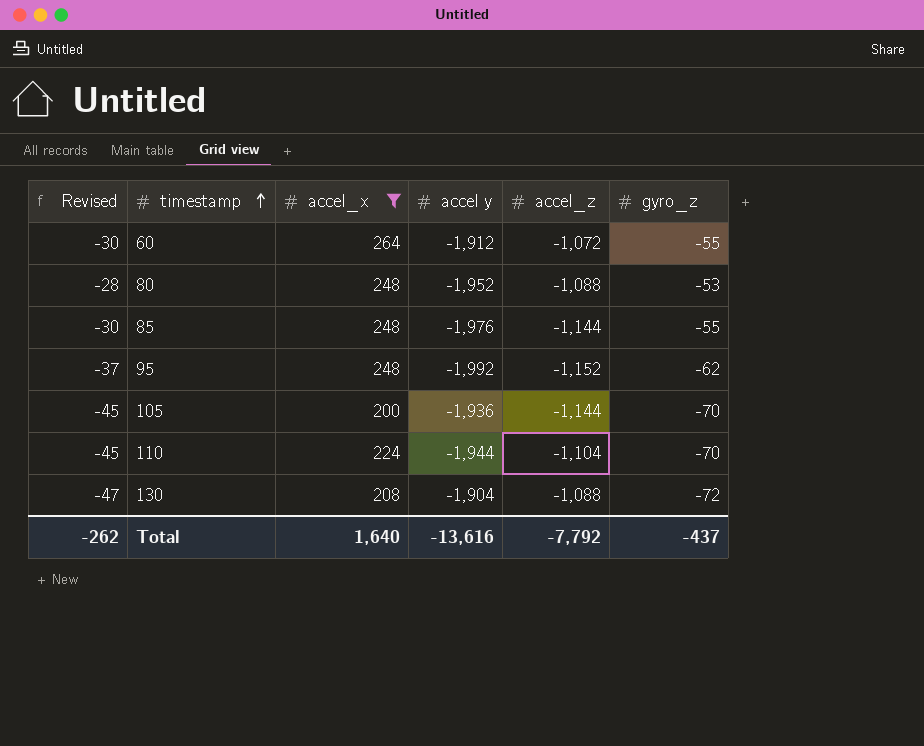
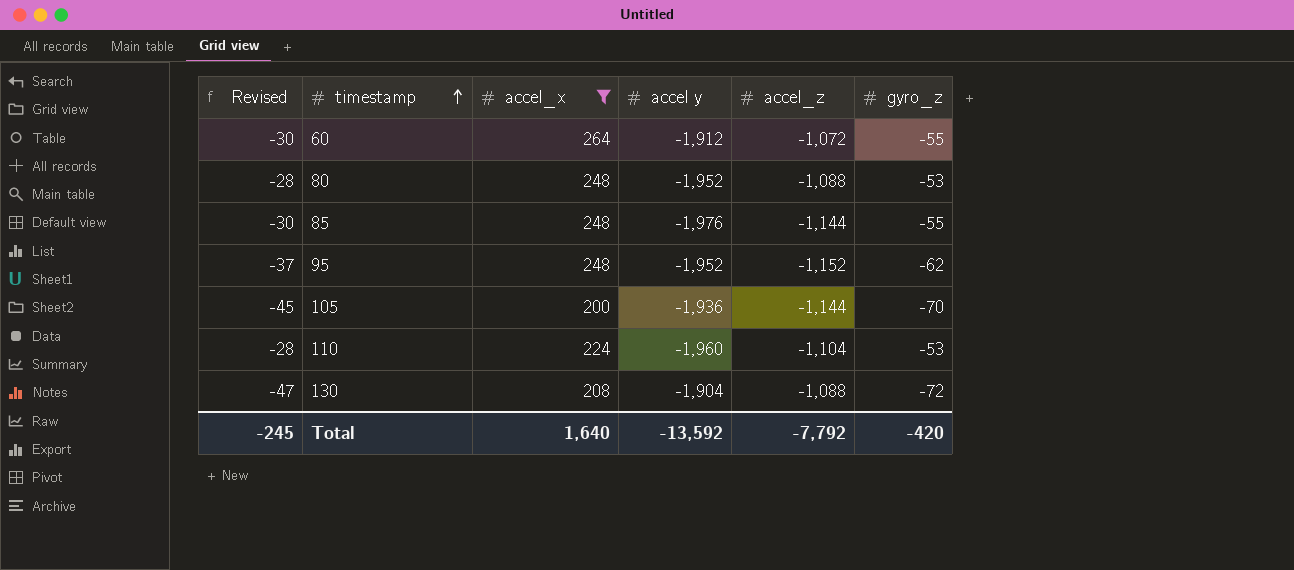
95 | accel y: -1,992 -> -1,952
110 | Revised: -45 -> -28
110 | accel y: -1,944 -> -1,960
110 | gyro_z: -70 -> -53
Total | Revised: -262 -> -245
Total | accel y: -13,616 -> -13,592
Total | gyro_z: -437 -> -420

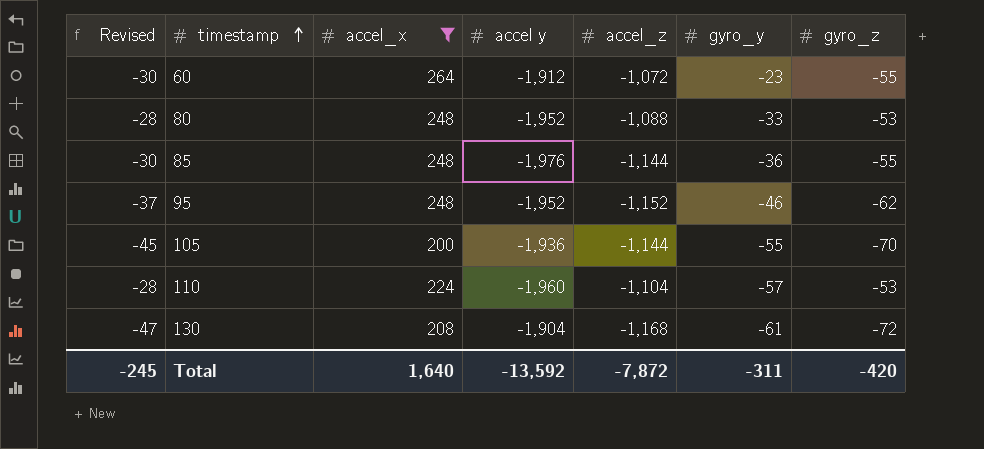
column gyro_y | position: none -> 6
130 | accel_z: -1,088 -> -1,168
Total | accel_z: -7,792 -> -7,872

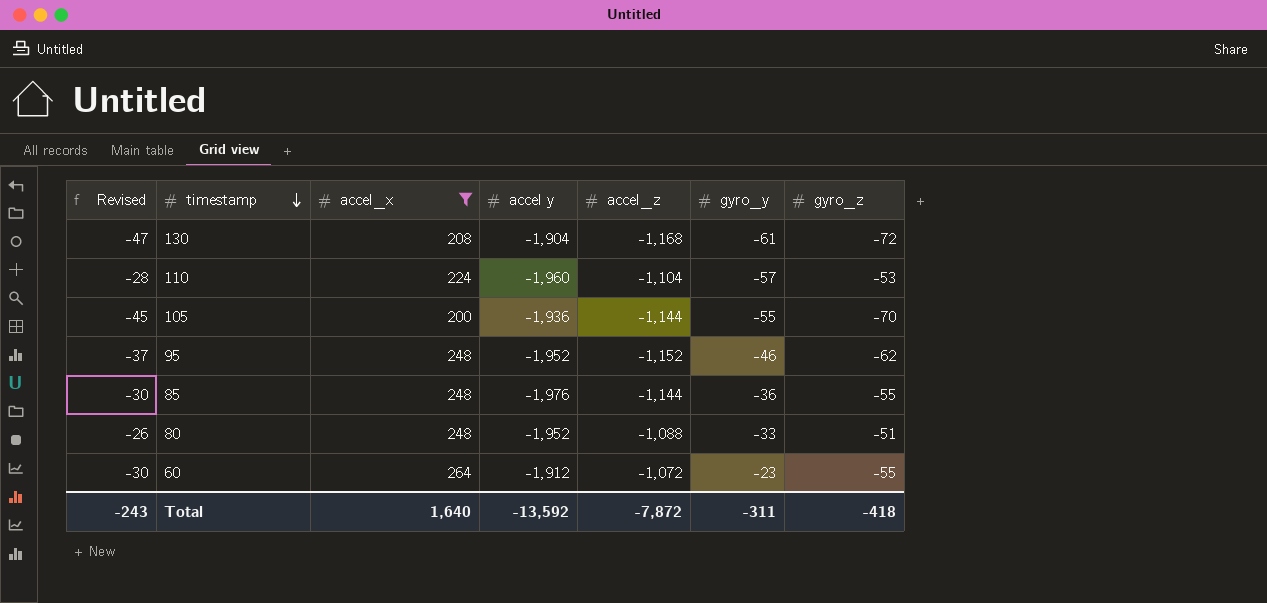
row order: timestamp ascending -> timestamp descending
80 | Revised: -28 -> -26
80 | gyro_z: -53 -> -51
Total | Revised: -245 -> -243
Total | gyro_z: -420 -> -418

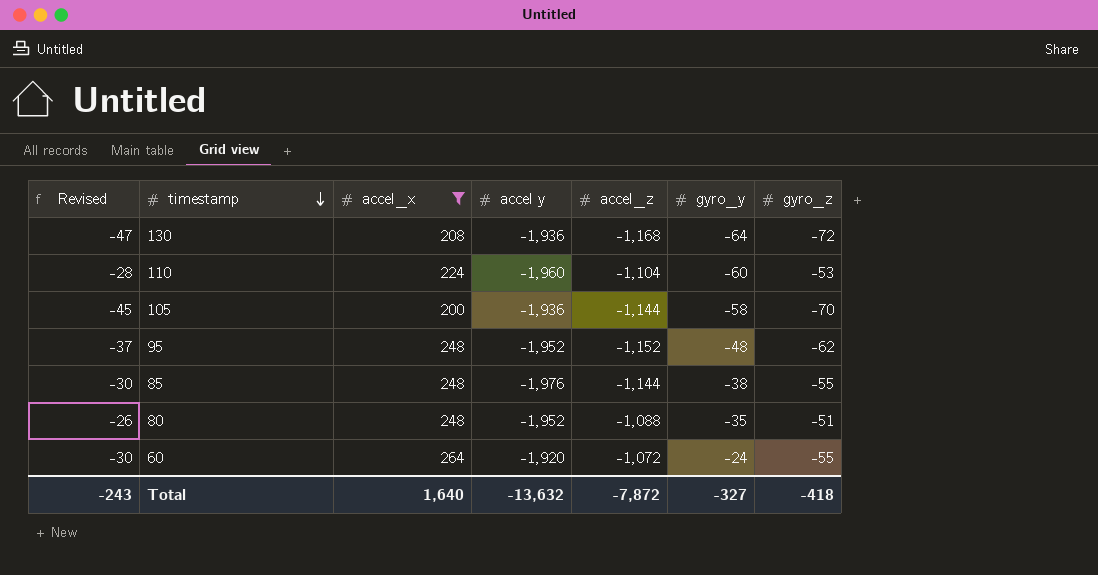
130 | accel y: -1,904 -> -1,936
130 | gyro_y: -61 -> -64
110 | gyro_y: -57 -> -60
105 | gyro_y: -55 -> -58
95 | gyro_y: -46 -> -48
85 | gyro_y: -36 -> -38
80 | gyro_y: -33 -> -35
60 | accel y: -1,912 -> -1,920
60 | gyro_y: -23 -> -24
Total | accel y: -13,592 -> -13,632
Total | gyro_y: -311 -> -327

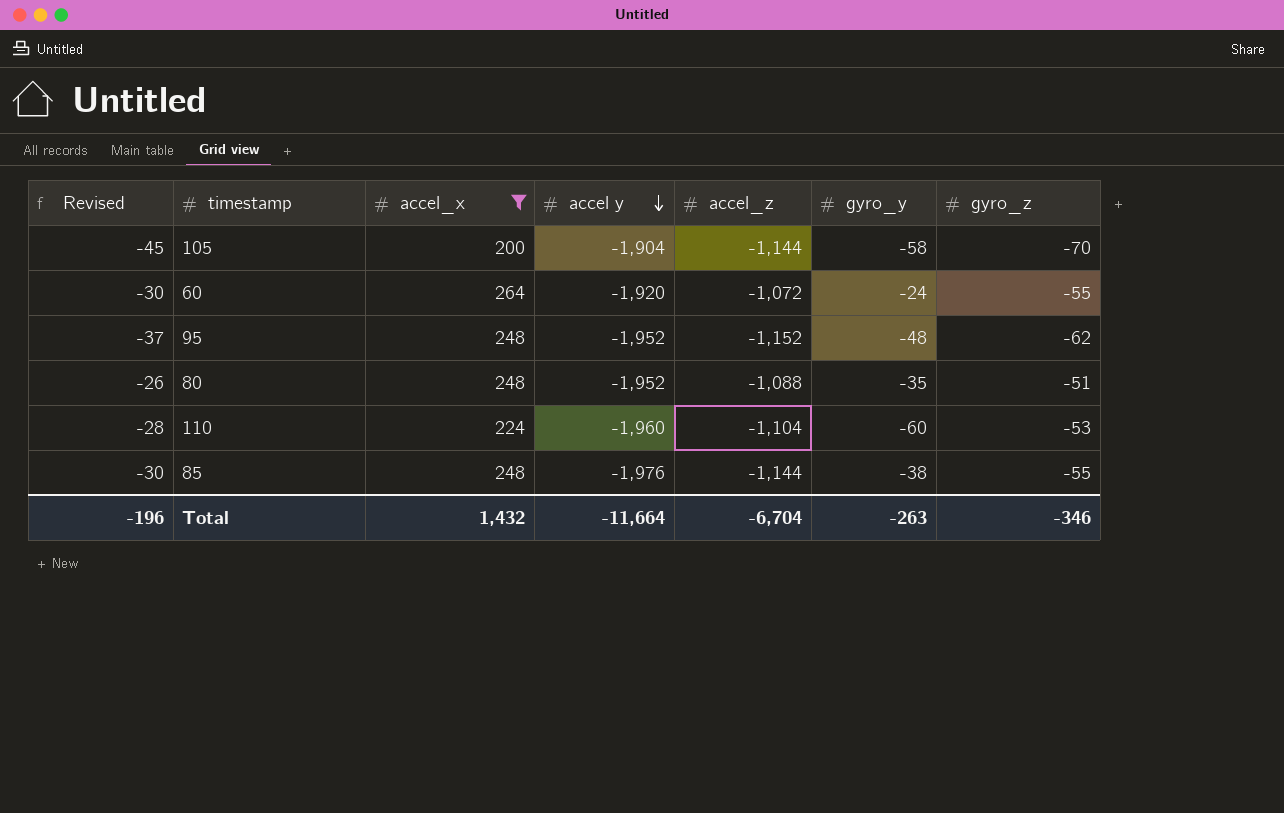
row order: timestamp descending -> accel y descending
row 130: -47 | 208 | -1,936 | -1,168 | -64 | -72 -> none
105 | accel y: -1,936 -> -1,904
Total | Revised: -243 -> -196
Total | accel_x: 1,640 -> 1,432
Total | accel y: -13,632 -> -11,664
Total | accel_z: -7,872 -> -6,704
Total | gyro_y: -327 -> -263
Total | gyro_z: -418 -> -346

